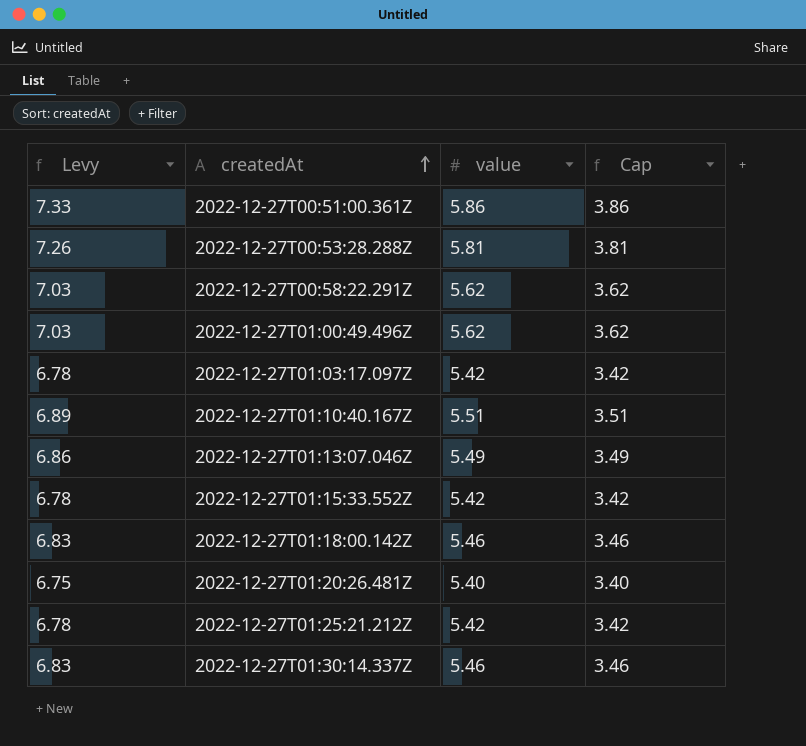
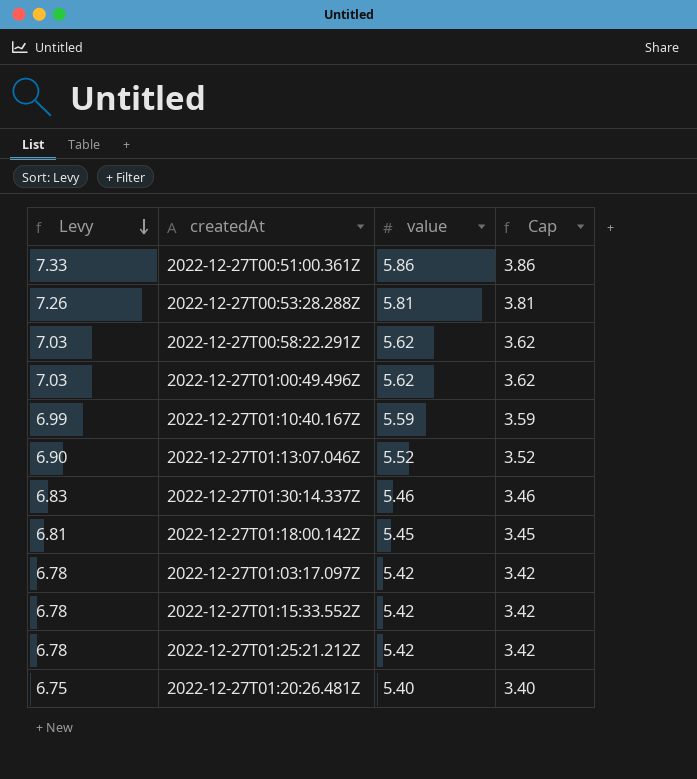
row order: createdAt ascending -> Levy descending
2022-12-27T01:10:40.167Z | Levy: 6.89 -> 6.99
2022-12-27T01:10:40.167Z | value: 5.51 -> 5.59
2022-12-27T01:10:40.167Z | Cap: 3.51 -> 3.59
2022-12-27T01:13:07.046Z | Levy: 6.86 -> 6.90
2022-12-27T01:13:07.046Z | value: 5.49 -> 5.52
2022-12-27T01:13:07.046Z | Cap: 3.49 -> 3.52
2022-12-27T01:18:00.142Z | Levy: 6.83 -> 6.81
2022-12-27T01:18:00.142Z | value: 5.46 -> 5.45
2022-12-27T01:18:00.142Z | Cap: 3.46 -> 3.45

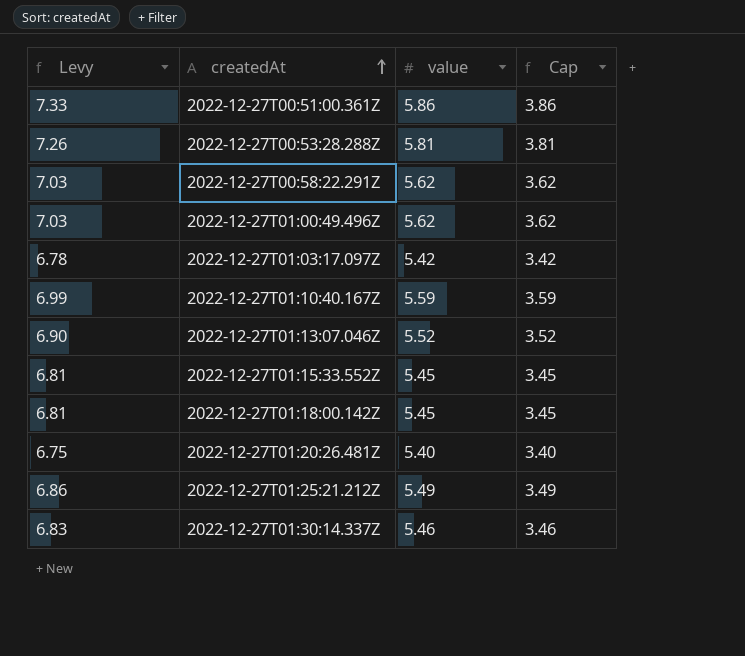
row order: Levy descending -> createdAt ascending
2022-12-27T01:15:33.552Z | Levy: 6.78 -> 6.81
2022-12-27T01:15:33.552Z | value: 5.42 -> 5.45
2022-12-27T01:15:33.552Z | Cap: 3.42 -> 3.45
2022-12-27T01:25:21.212Z | Levy: 6.78 -> 6.86
2022-12-27T01:25:21.212Z | value: 5.42 -> 5.49
2022-12-27T01:25:21.212Z | Cap: 3.42 -> 3.49

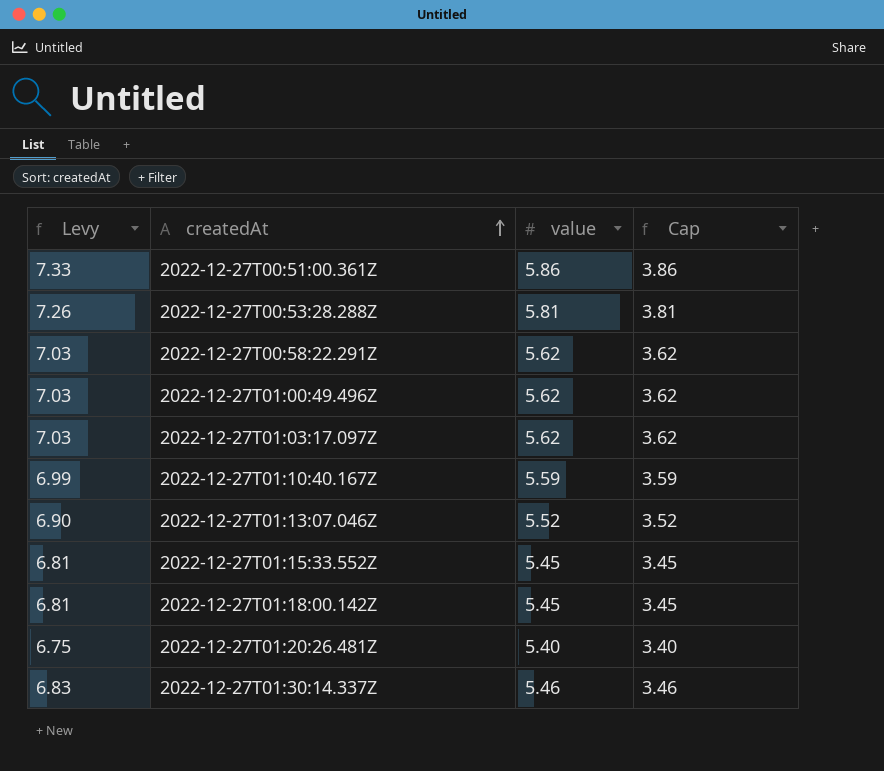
row 2022-12-27T01:25:21.212Z: 6.86 | 5.49 | 3.49 -> none
2022-12-27T01:03:17.097Z | Levy: 6.78 -> 7.03
2022-12-27T01:03:17.097Z | value: 5.42 -> 5.62
2022-12-27T01:03:17.097Z | Cap: 3.42 -> 3.62

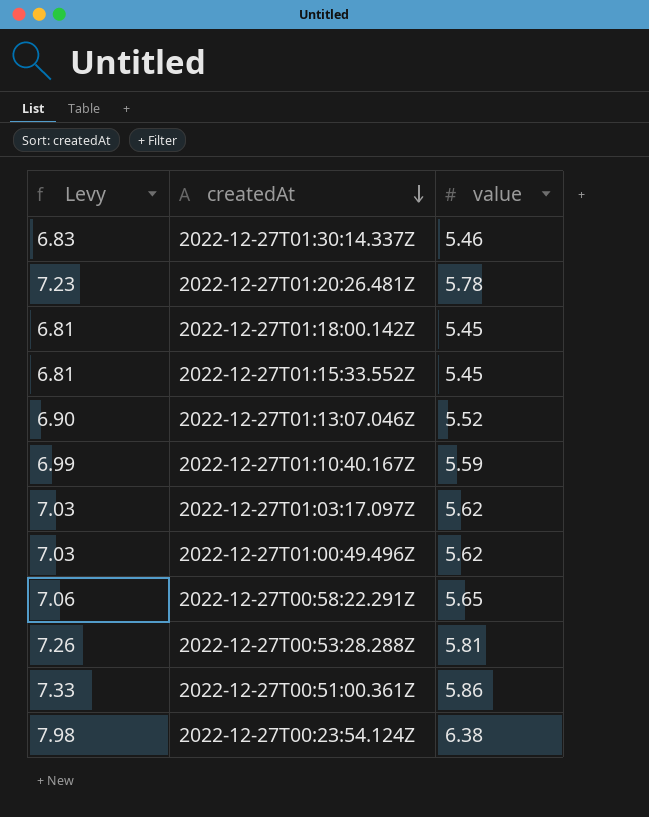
row order: createdAt ascending -> createdAt descending
column Cap | formula: [value] - 2 -> none
2022-12-27T01:20:26.481Z | Levy: 6.75 -> 7.23
2022-12-27T01:20:26.481Z | value: 5.40 -> 5.78
2022-12-27T00:58:22.291Z | Levy: 7.03 -> 7.06
2022-12-27T00:58:22.291Z | value: 5.62 -> 5.65
row 2022-12-27T00:23:54.124Z: none -> 7.98 | 6.38

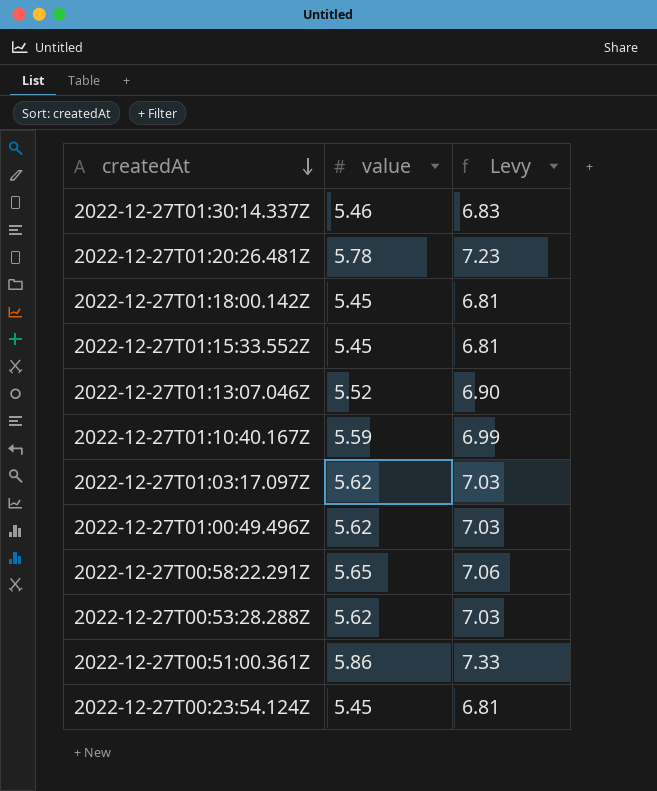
column Levy | position: 1 -> 3
2022-12-27T00:53:28.288Z | value: 5.81 -> 5.62
2022-12-27T00:53:28.288Z | Levy: 7.26 -> 7.03
2022-12-27T00:23:54.124Z | value: 6.38 -> 5.45
2022-12-27T00:23:54.124Z | Levy: 7.98 -> 6.81

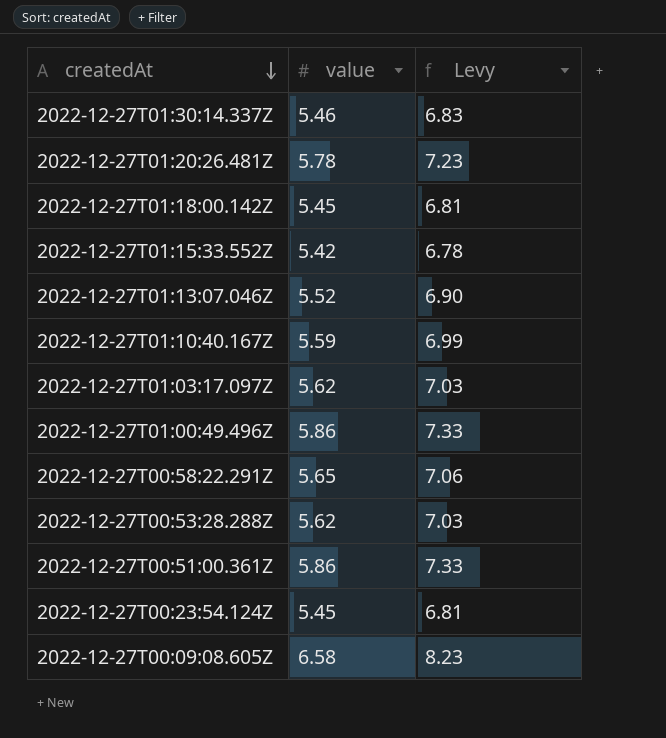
2022-12-27T01:15:33.552Z | value: 5.45 -> 5.42
2022-12-27T01:15:33.552Z | Levy: 6.81 -> 6.78
2022-12-27T01:00:49.496Z | value: 5.62 -> 5.86
2022-12-27T01:00:49.496Z | Levy: 7.03 -> 7.33
row 2022-12-27T00:09:08.605Z: none -> 6.58 | 8.23

